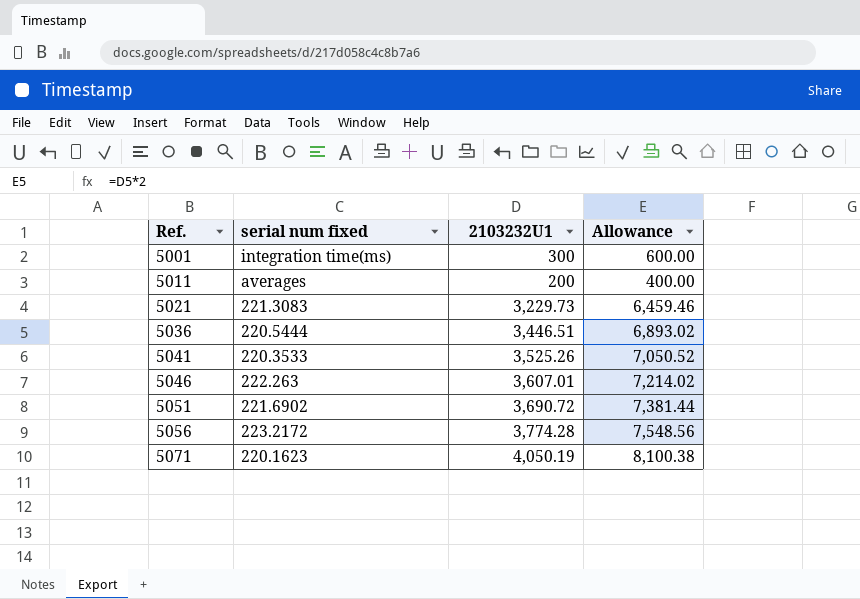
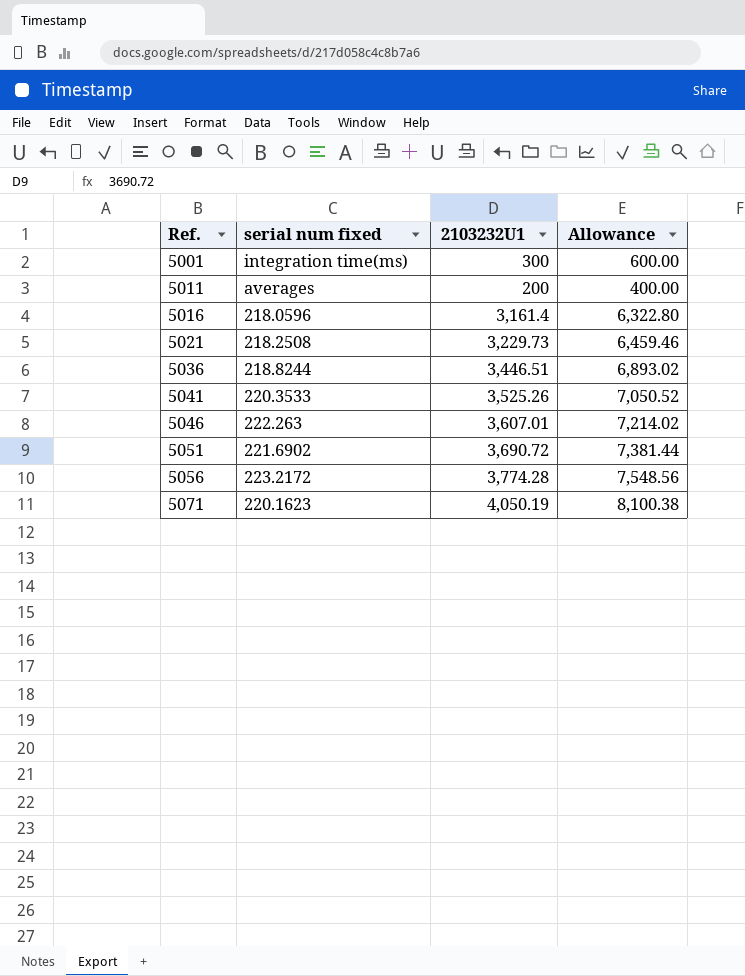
row 5016: none -> 218.0596 | 3,161.4 | 6,322.80
5021 | serial num fixed: 221.3083 -> 218.2508
5036 | serial num fixed: 220.5444 -> 218.8244

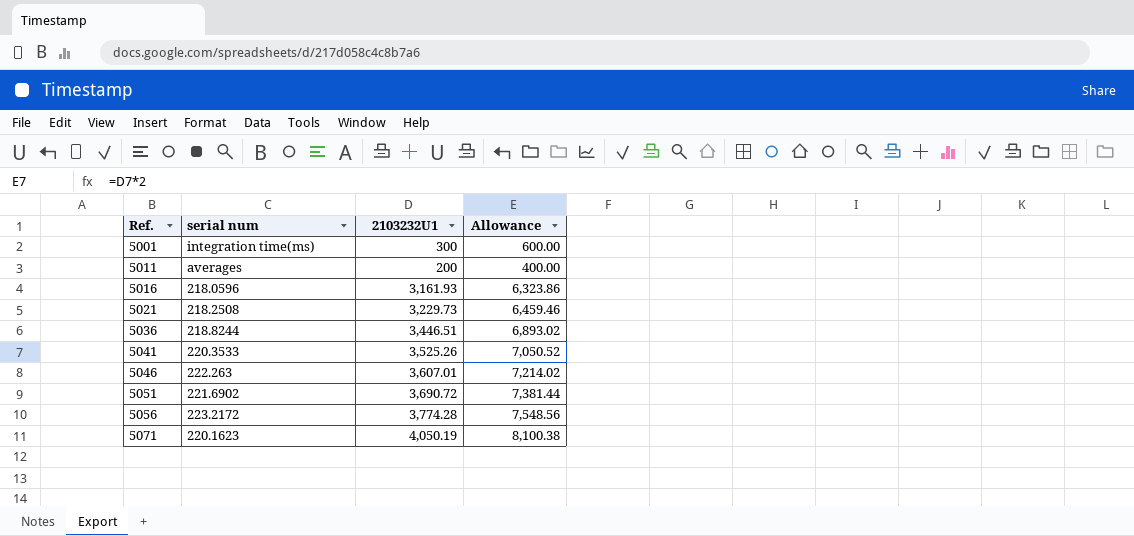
column name: serial num fixed -> serial num
5016 | 2103232U1: 3,161.4 -> 3,161.93
5016 | Allowance: 6,322.80 -> 6,323.86

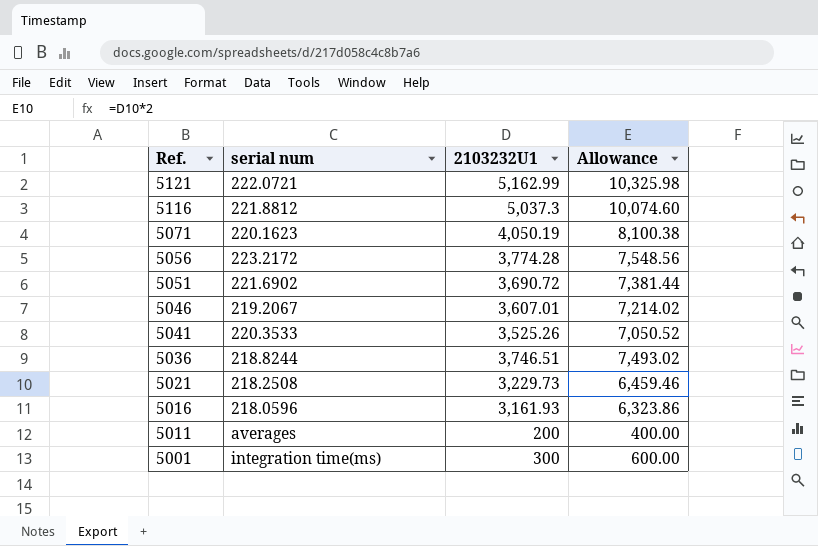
row order: Ref. ascending -> Ref. descending
row 5121: none -> 222.0721 | 5,162.99 | 10,325.98
row 5116: none -> 221.8812 | 5,037.3 | 10,074.60
5046 | serial num: 222.263 -> 219.2067
5036 | 2103232U1: 3,446.51 -> 3,746.51
5036 | Allowance: 6,893.02 -> 7,493.02

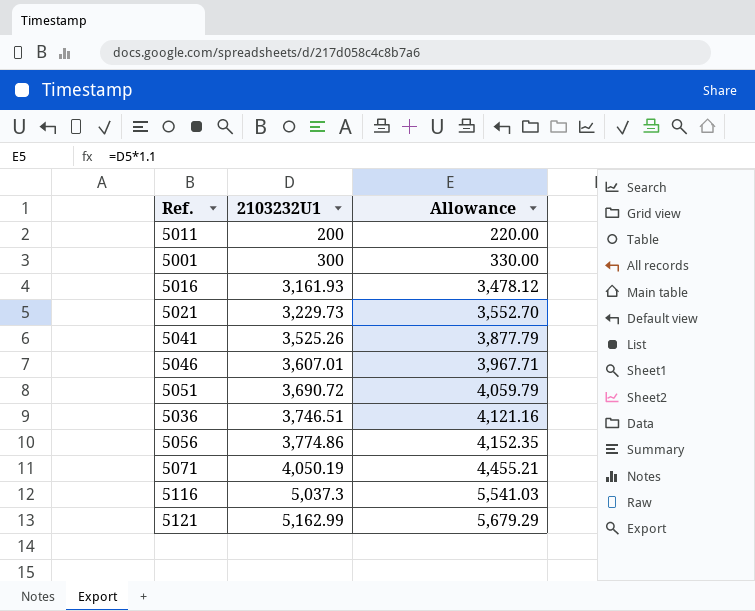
row order: Ref. descending -> 2103232U1 ascending
column serial num | position: 2 -> none
column Allowance | formula: [2103232U1] * 2 -> [2103232U1] * 1.1
5056 | 2103232U1: 3,774.28 -> 3,774.86

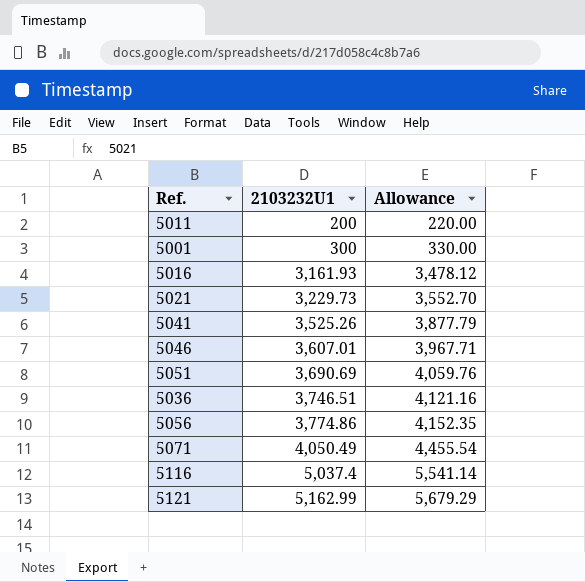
5051 | 2103232U1: 3,690.72 -> 3,690.69
5051 | Allowance: 4,059.79 -> 4,059.76
5071 | 2103232U1: 4,050.19 -> 4,050.49
5071 | Allowance: 4,455.21 -> 4,455.54
5116 | 2103232U1: 5,037.3 -> 5,037.4
5116 | Allowance: 5,541.03 -> 5,541.14

